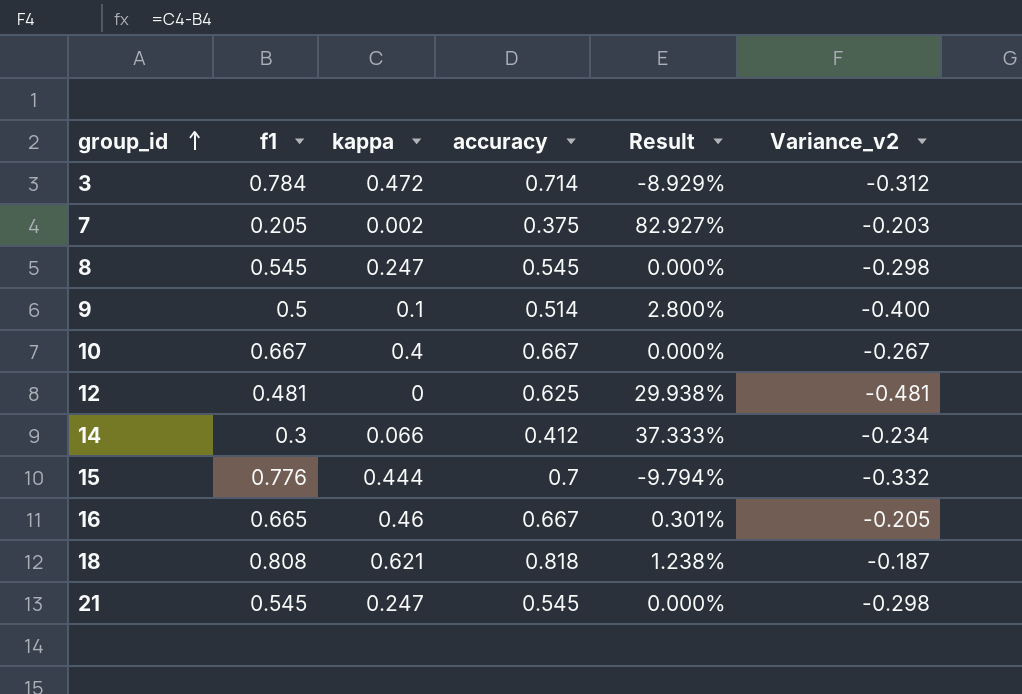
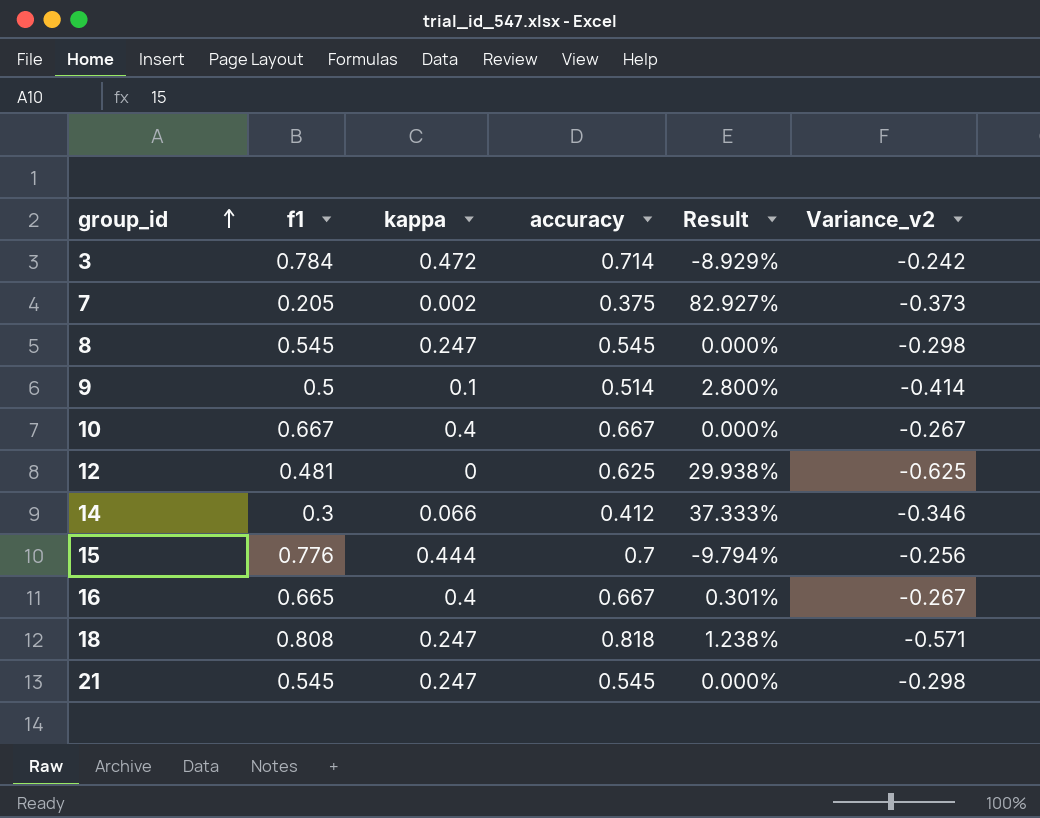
column Variance_v2 | formula: [kappa] - [f1] -> [kappa] - [accuracy]
16 | kappa: 0.46 -> 0.4
18 | kappa: 0.621 -> 0.247

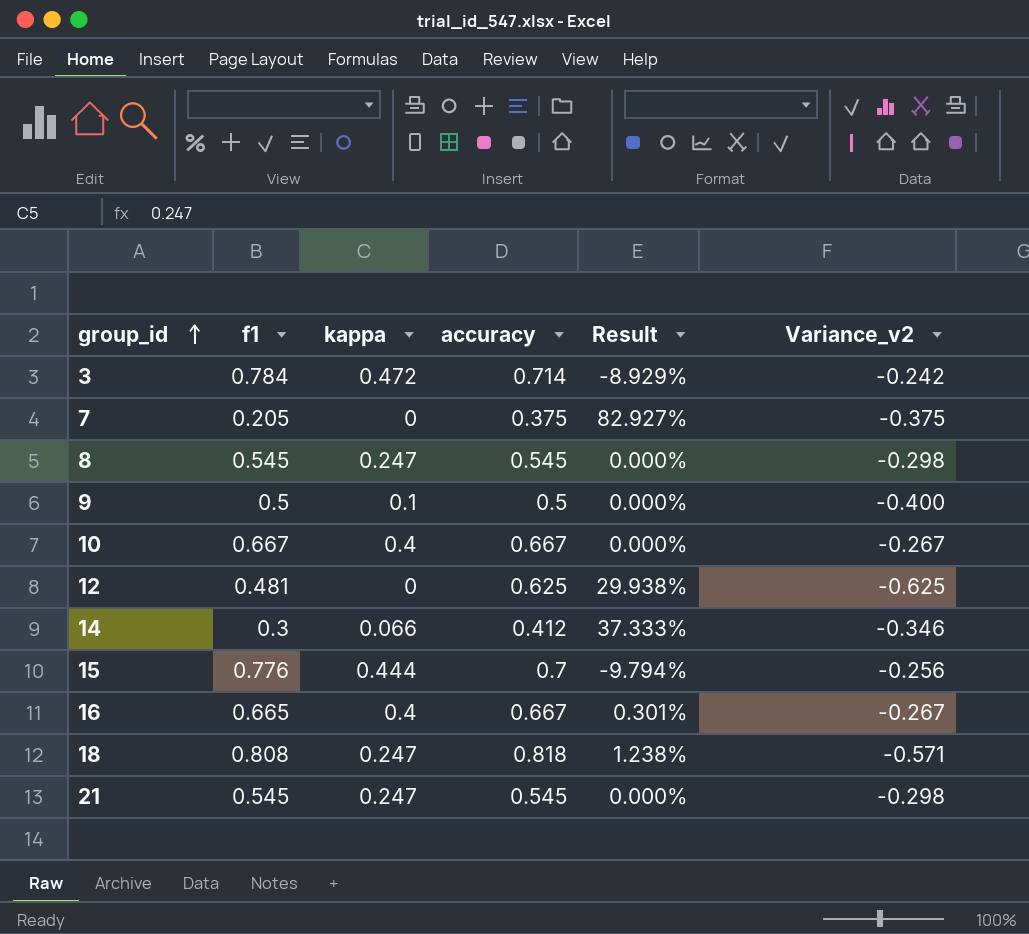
7 | kappa: 0.002 -> 0
7 | Variance_v2: -0.373 -> -0.375
9 | accuracy: 0.514 -> 0.5
9 | Result: 2.800% -> 0.000%
9 | Variance_v2: -0.414 -> -0.400

